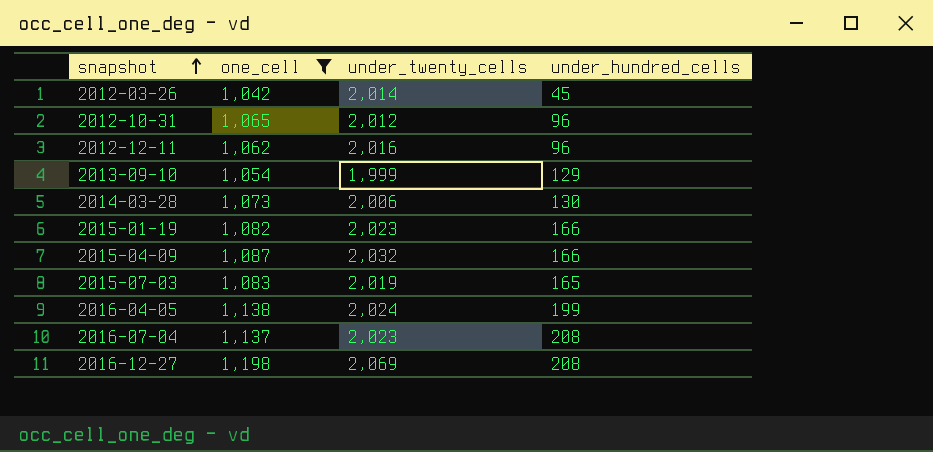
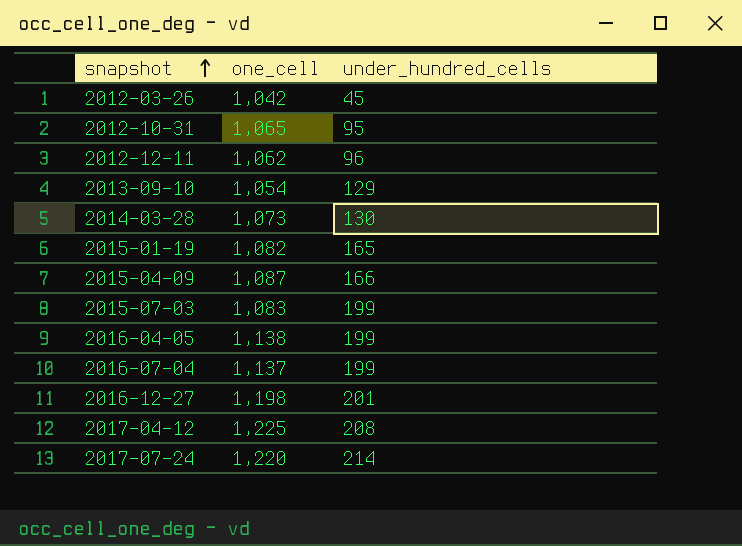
filter: one_cell <= 1,198 -> none
column under_twenty_cells | position: 3 -> none
2012-10-31 | under_hundred_cells: 96 -> 95
2015-01-19 | under_hundred_cells: 166 -> 165
2015-07-03 | under_hundred_cells: 165 -> 199
2016-07-04 | under_hundred_cells: 208 -> 199
2016-12-27 | under_hundred_cells: 208 -> 201

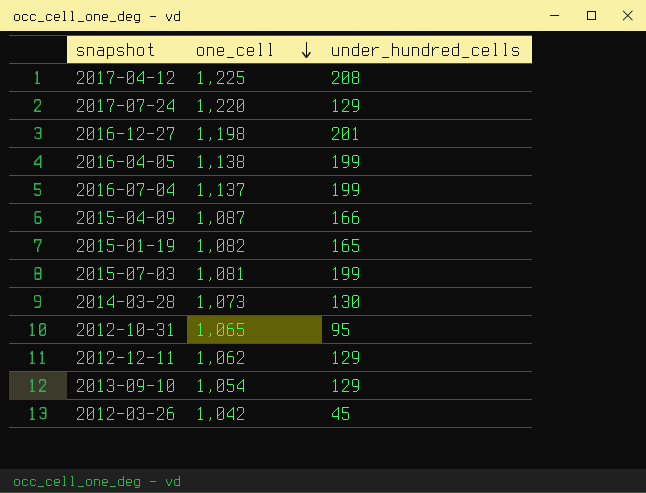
row order: snapshot ascending -> one_cell descending
2017-07-24 | under_hundred_cells: 214 -> 129
2015-07-03 | one_cell: 1,083 -> 1,081
2012-12-11 | under_hundred_cells: 96 -> 129

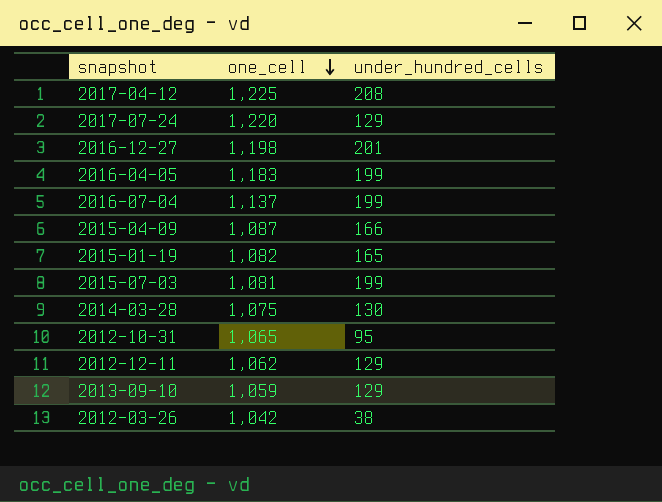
2016-04-05 | one_cell: 1,138 -> 1,183
2014-03-28 | one_cell: 1,073 -> 1,075
2013-09-10 | one_cell: 1,054 -> 1,059
2012-03-26 | under_hundred_cells: 45 -> 38

